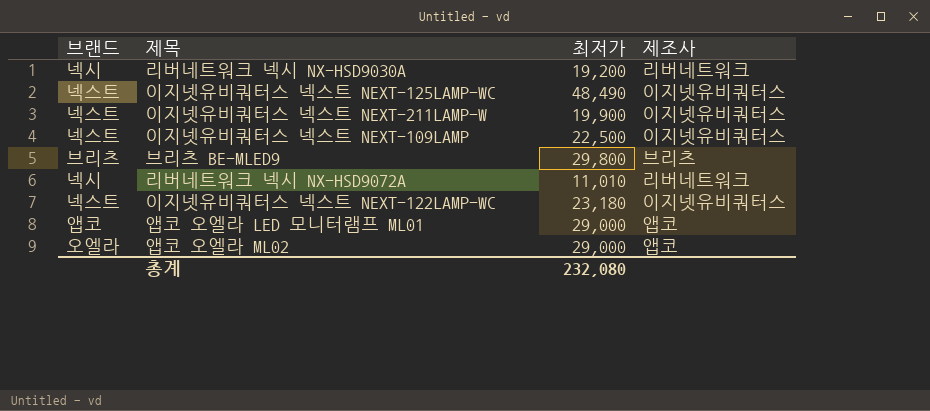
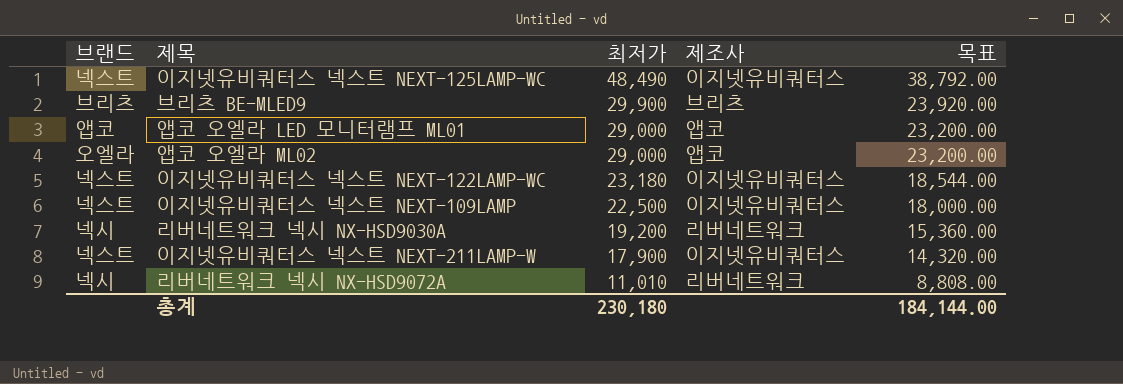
row order: none -> 최저가 descending
column 목표 | formula: none -> [최저가] * 0.8
브리츠 BE-MLED9 | 최저가: 29,800 -> 29,900
이지넷유비쿼터스 넥스트 NEXT-211LAMP-W | 최저가: 19,900 -> 17,900
총계 | 최저가: 232,080 -> 230,180

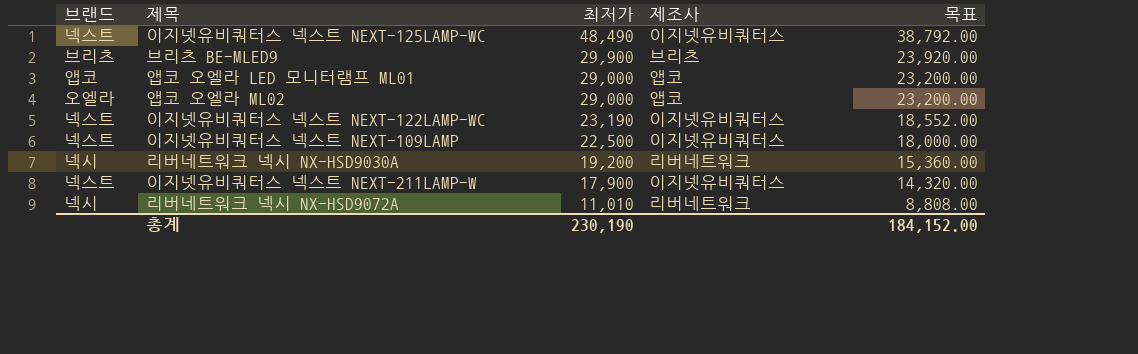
이지넷유비쿼터스 넥스트 NEXT-122LAMP-WC | 최저가: 23,180 -> 23,190
이지넷유비쿼터스 넥스트 NEXT-122LAMP-WC | 목표: 18,544.00 -> 18,552.00
총계 | 최저가: 230,180 -> 230,190
총계 | 목표: 184,144.00 -> 184,152.00

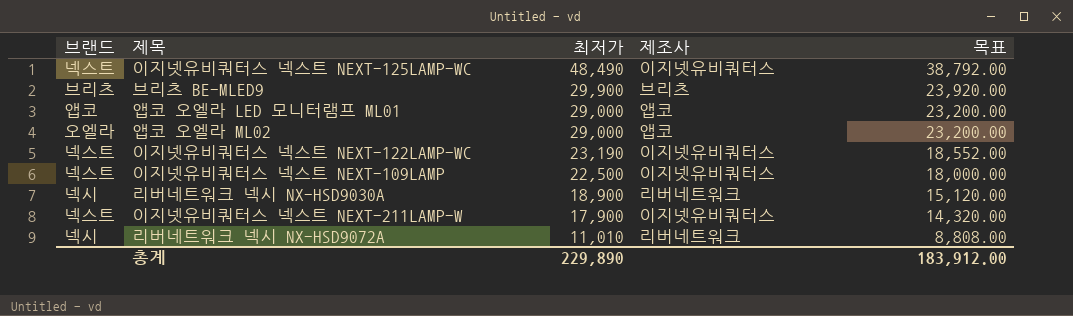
리버네트워크 넥시 NX-HSD9030A | 최저가: 19,200 -> 18,900
리버네트워크 넥시 NX-HSD9030A | 목표: 15,360.00 -> 15,120.00
총계 | 최저가: 230,190 -> 229,890
총계 | 목표: 184,152.00 -> 183,912.00

